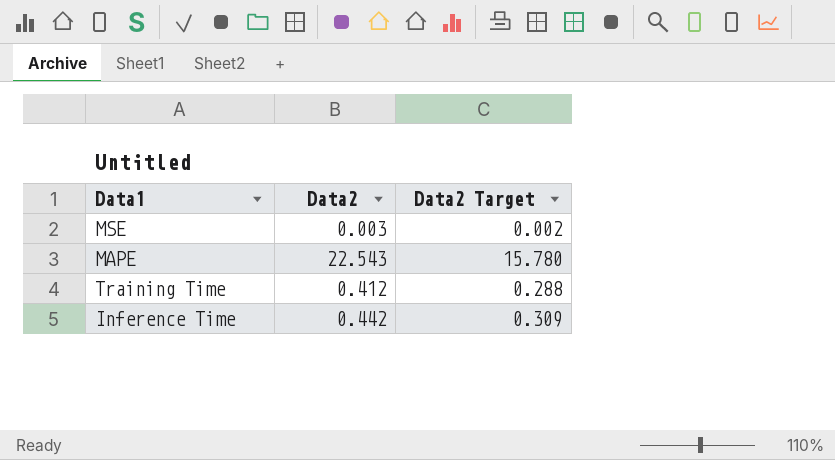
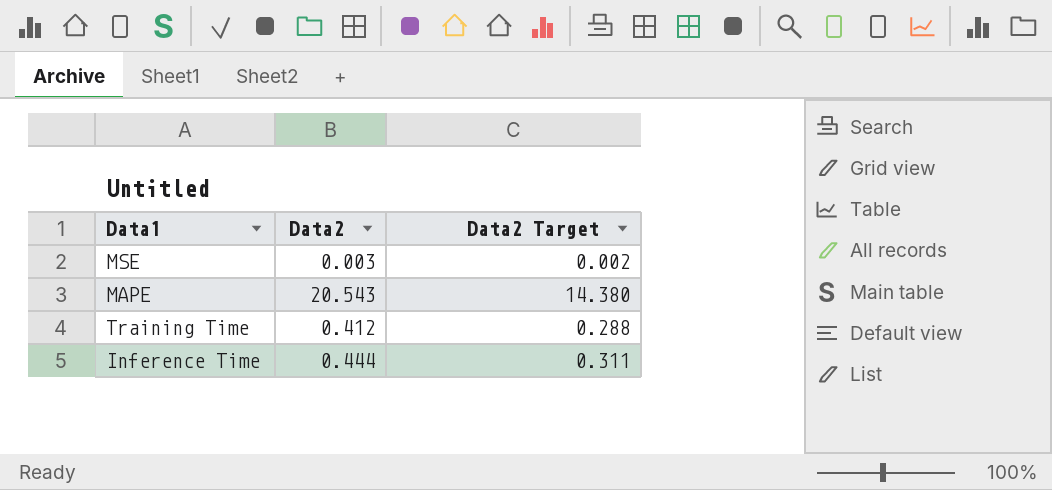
MAPE | Data2: 22.543 -> 20.543
MAPE | Data2 Target: 15.780 -> 14.380
Inference Time | Data2: 0.442 -> 0.444
Inference Time | Data2 Target: 0.309 -> 0.311

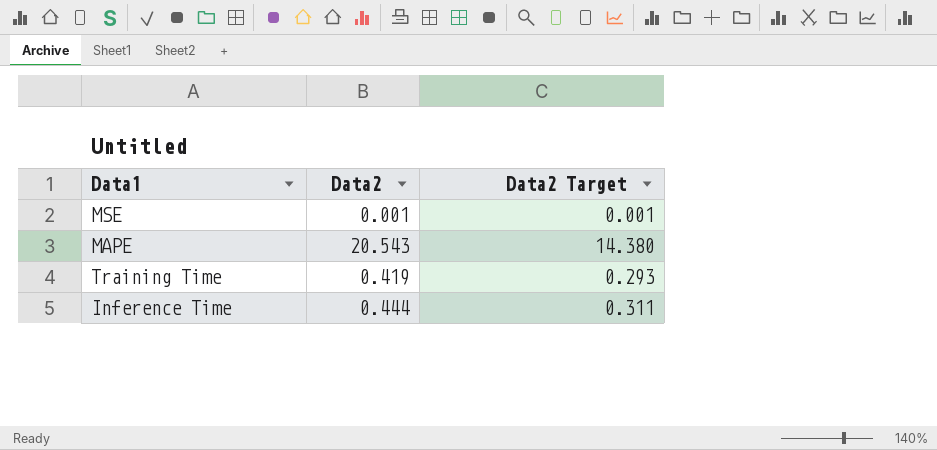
MSE | Data2: 0.003 -> 0.001
MSE | Data2 Target: 0.002 -> 0.001
Training Time | Data2: 0.412 -> 0.419
Training Time | Data2 Target: 0.288 -> 0.293

